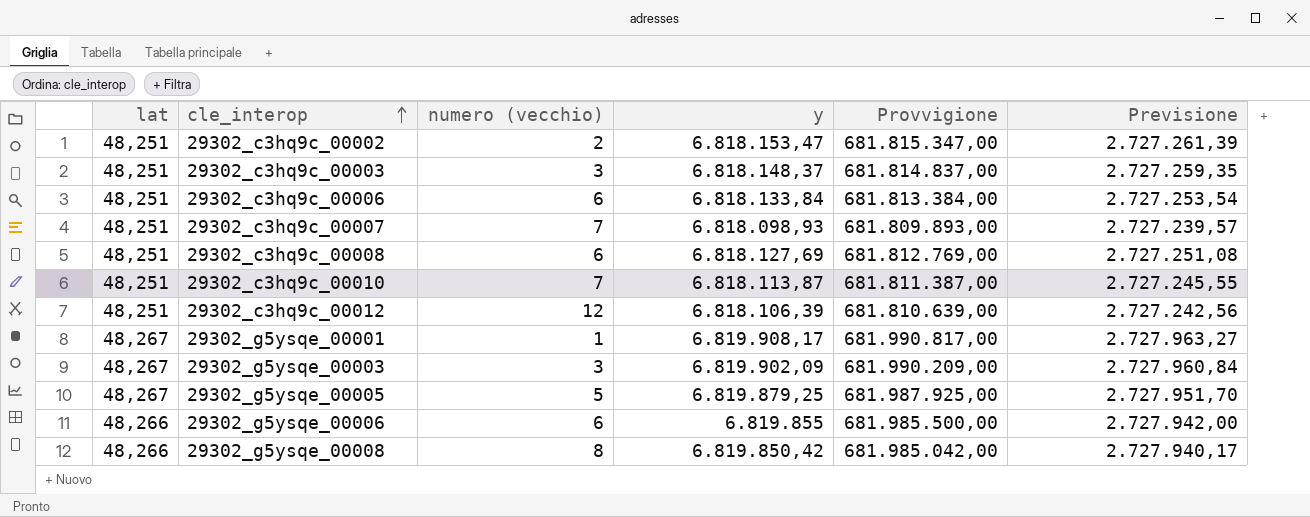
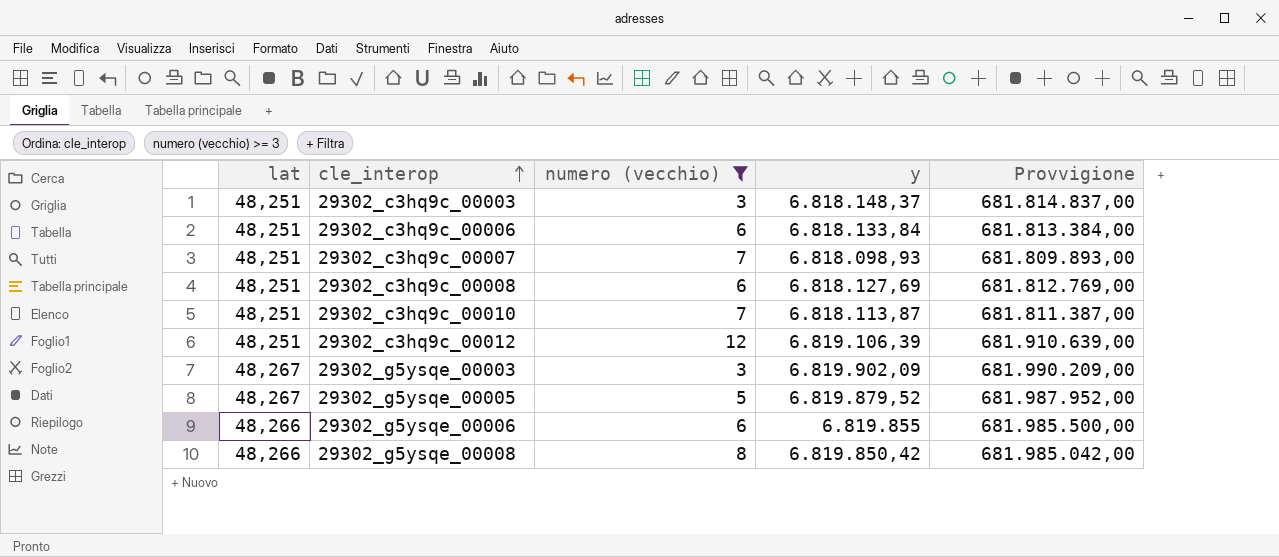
filter: none -> numero (vecchio) >= 3
column Previsione | formula: [y] * 0,4 -> none
29302_c3hq9c_00012 | y: 6.818.106,39 -> 6.819.106,39
29302_c3hq9c_00012 | Provvigione: 681.810.639,00 -> 681.910.639,00
29302_g5ysqe_00005 | y: 6.819.879,25 -> 6.819.879,52
29302_g5ysqe_00005 | Provvigione: 681.987.925,00 -> 681.987.952,00

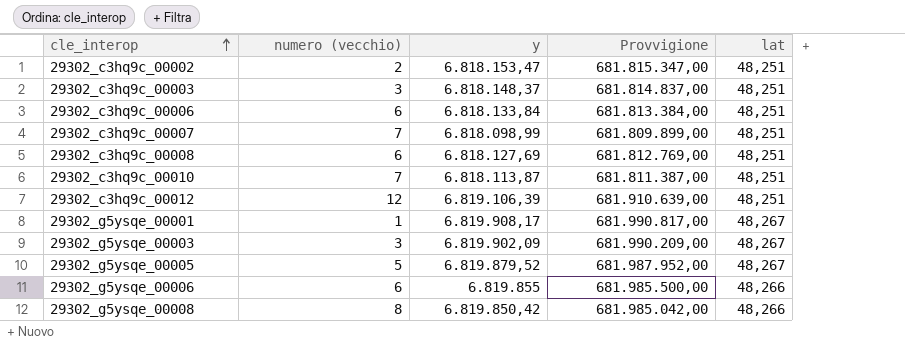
filter: numero (vecchio) >= 3 -> none
column lat | position: 1 -> 5
29302_c3hq9c_00007 | y: 6.818.098,93 -> 6.818.098,99
29302_c3hq9c_00007 | Provvigione: 681.809.893,00 -> 681.809.899,00

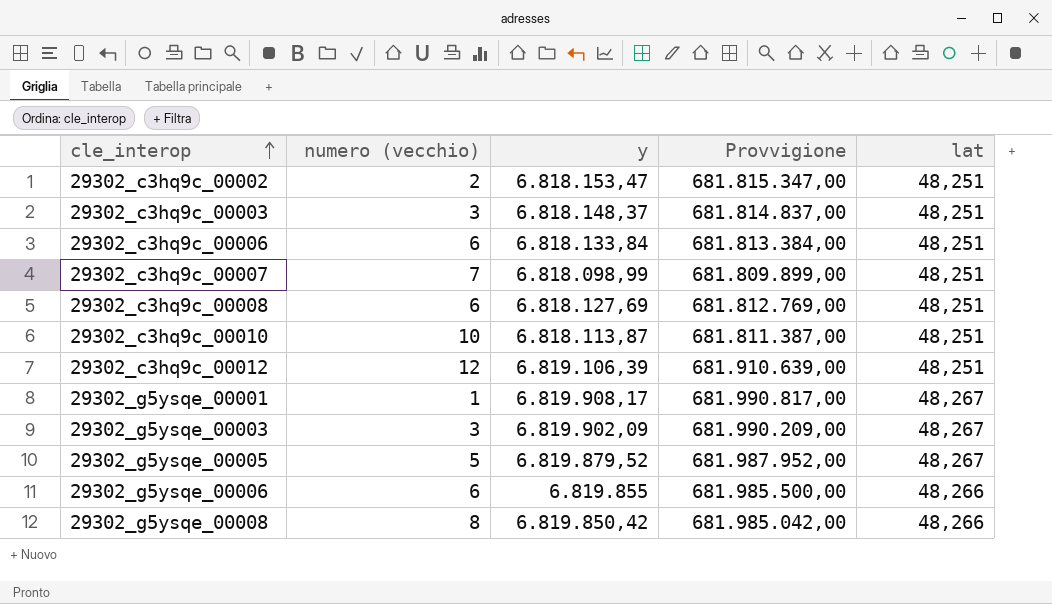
29302_c3hq9c_00010 | numero (vecchio): 7 -> 10

